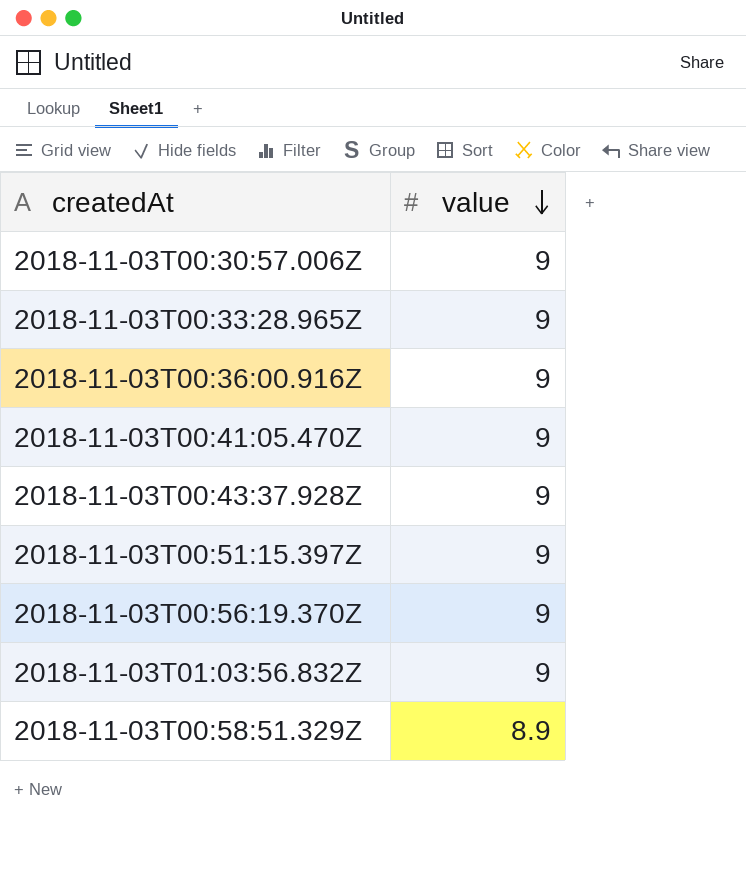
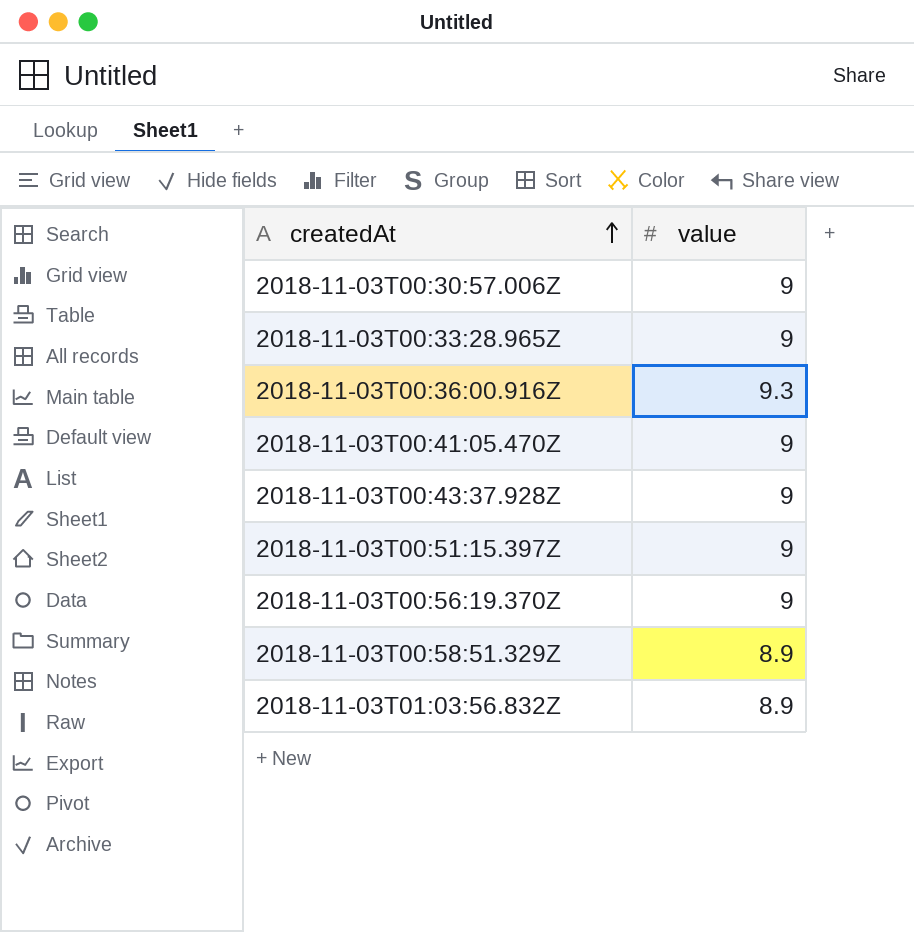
row order: value descending -> createdAt ascending
2018-11-03T00:36:00.916Z | value: 9 -> 9.3
2018-11-03T01:03:56.832Z | value: 9 -> 8.9

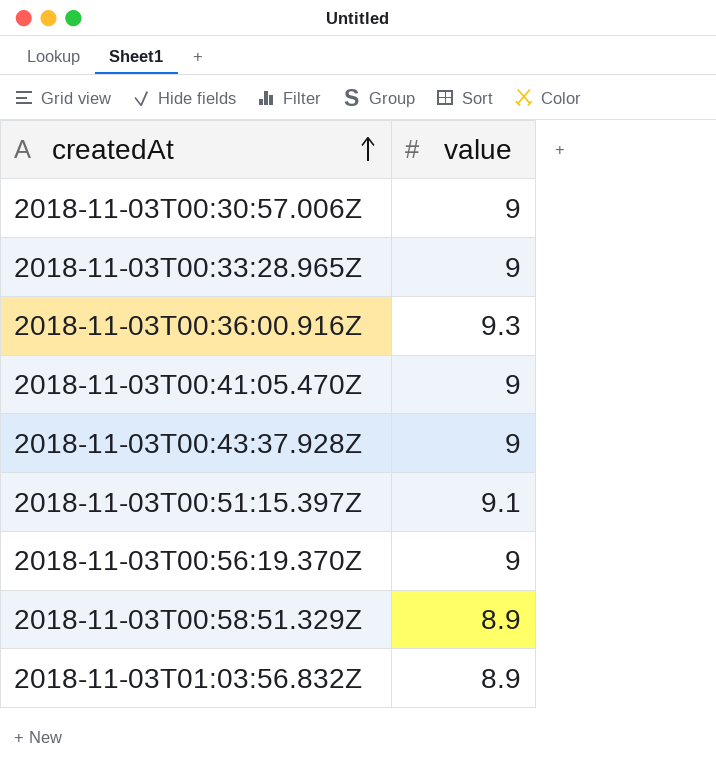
2018-11-03T00:51:15.397Z | value: 9 -> 9.1

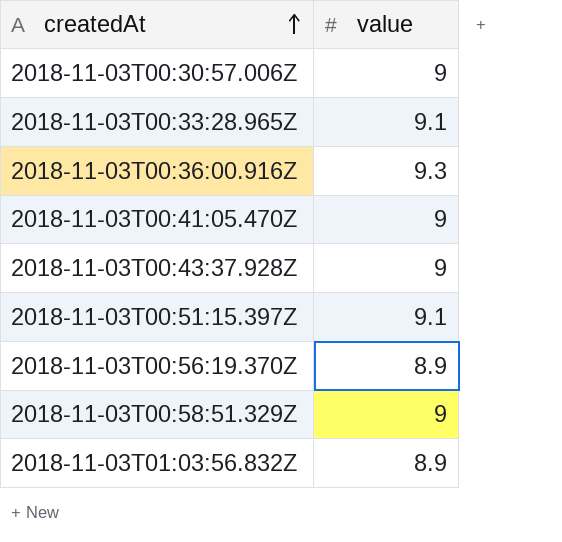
2018-11-03T00:33:28.965Z | value: 9 -> 9.1
2018-11-03T00:56:19.370Z | value: 9 -> 8.9
2018-11-03T00:58:51.329Z | value: 8.9 -> 9

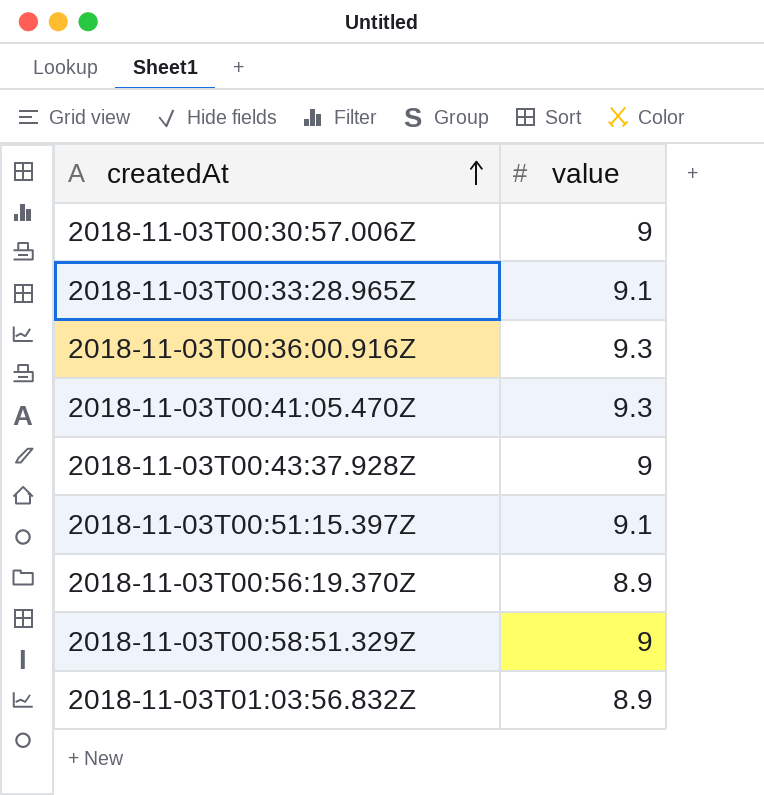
2018-11-03T00:41:05.470Z | value: 9 -> 9.3

